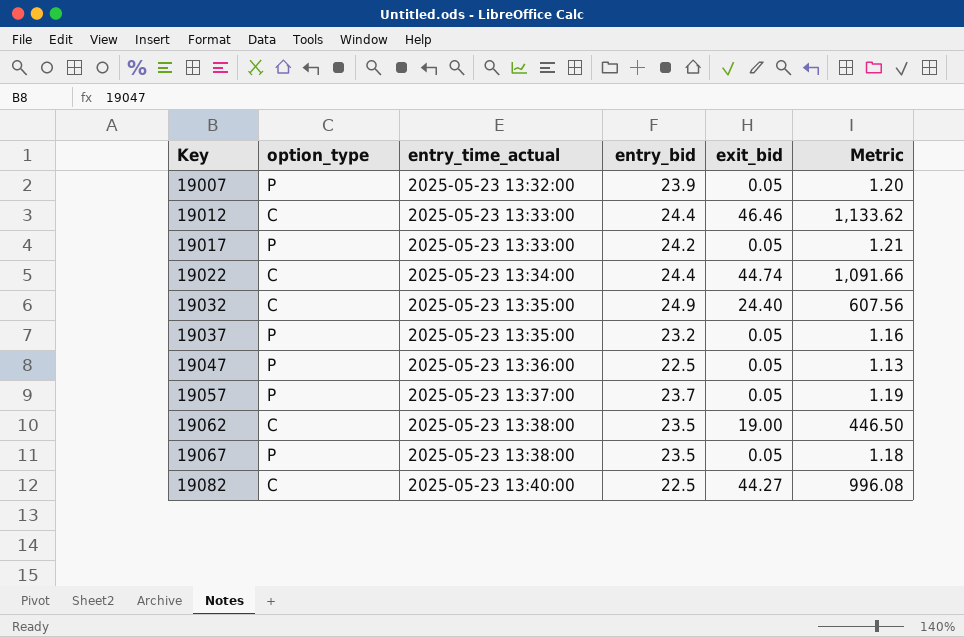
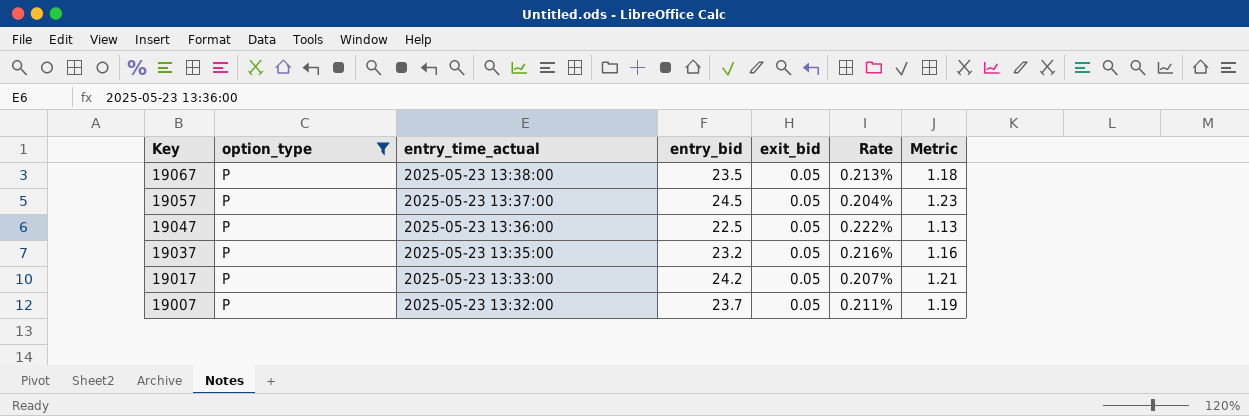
filter: none -> option_type = P
row order: Key ascending -> Key descending
column Rate | formula: none -> [exit_bid] / [entry_bid]
19057 | entry_bid: 23.7 -> 24.5
19057 | Metric: 1.19 -> 1.23
19007 | entry_bid: 23.9 -> 23.7
19007 | Metric: 1.20 -> 1.19

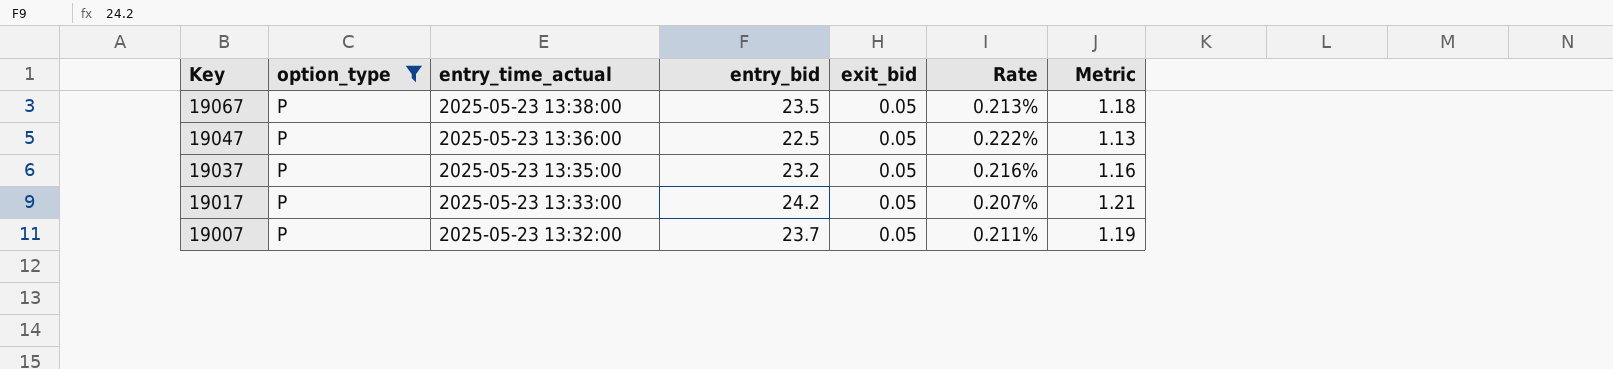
row 19057: P | 2025-05-23 13:37:00 | 24.5 | 0.05 | 0.204% | 1.23 -> none

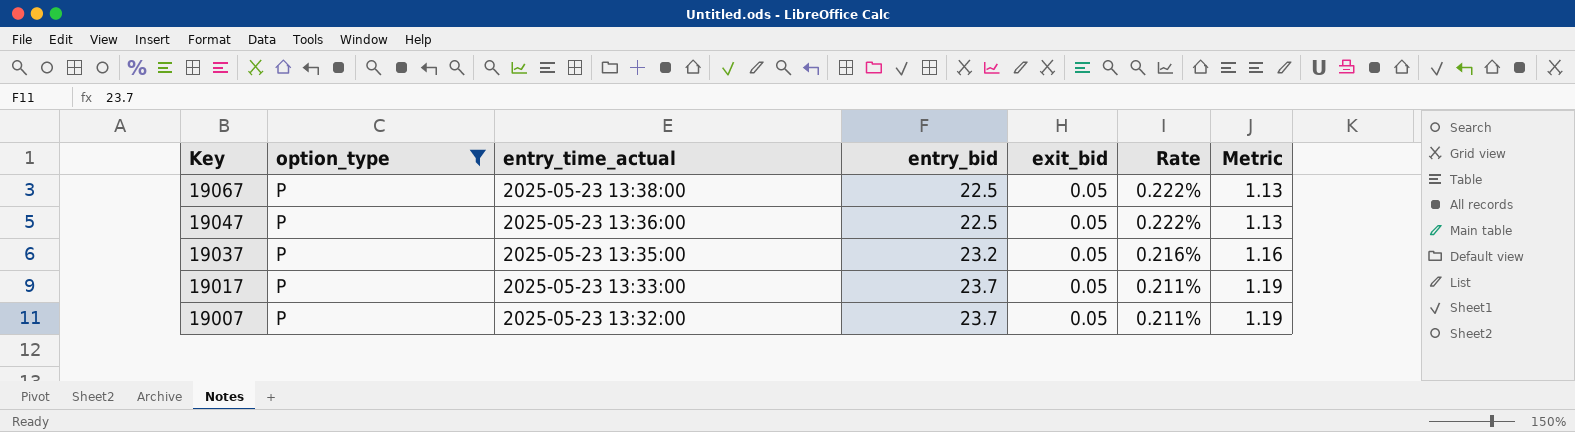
19067 | entry_bid: 23.5 -> 22.5
19067 | Rate: 0.213% -> 0.222%
19067 | Metric: 1.18 -> 1.13
19017 | entry_bid: 24.2 -> 23.7
19017 | Rate: 0.207% -> 0.211%
19017 | Metric: 1.21 -> 1.19

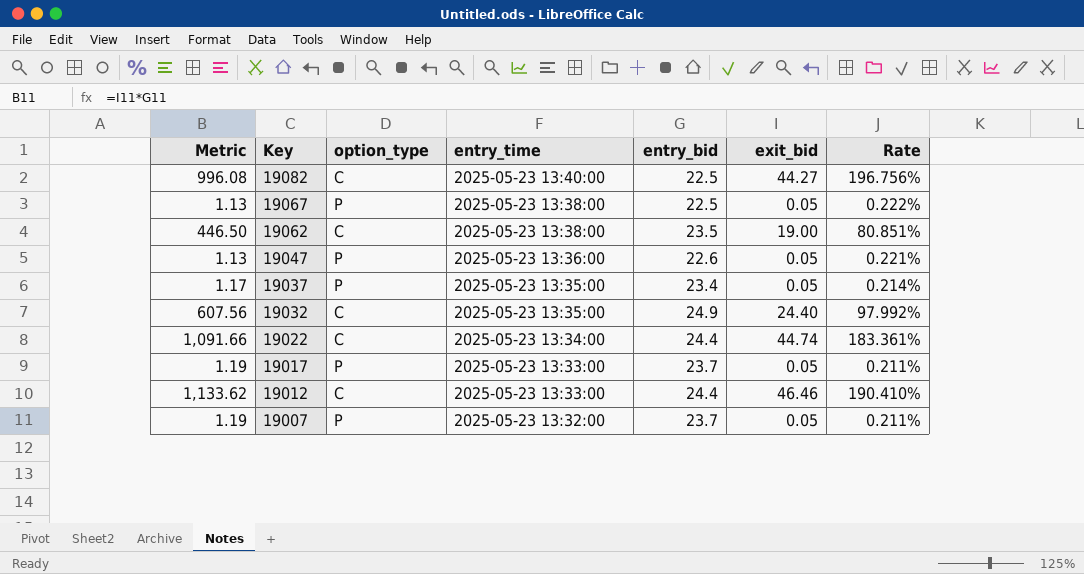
filter: option_type = P -> none
column Metric | position: 7 -> 1
column name: entry_time_actual -> entry_time
19047 | entry_bid: 22.5 -> 22.6
19047 | Rate: 0.222% -> 0.221%
19037 | Metric: 1.16 -> 1.17
19037 | entry_bid: 23.2 -> 23.4
19037 | Rate: 0.216% -> 0.214%

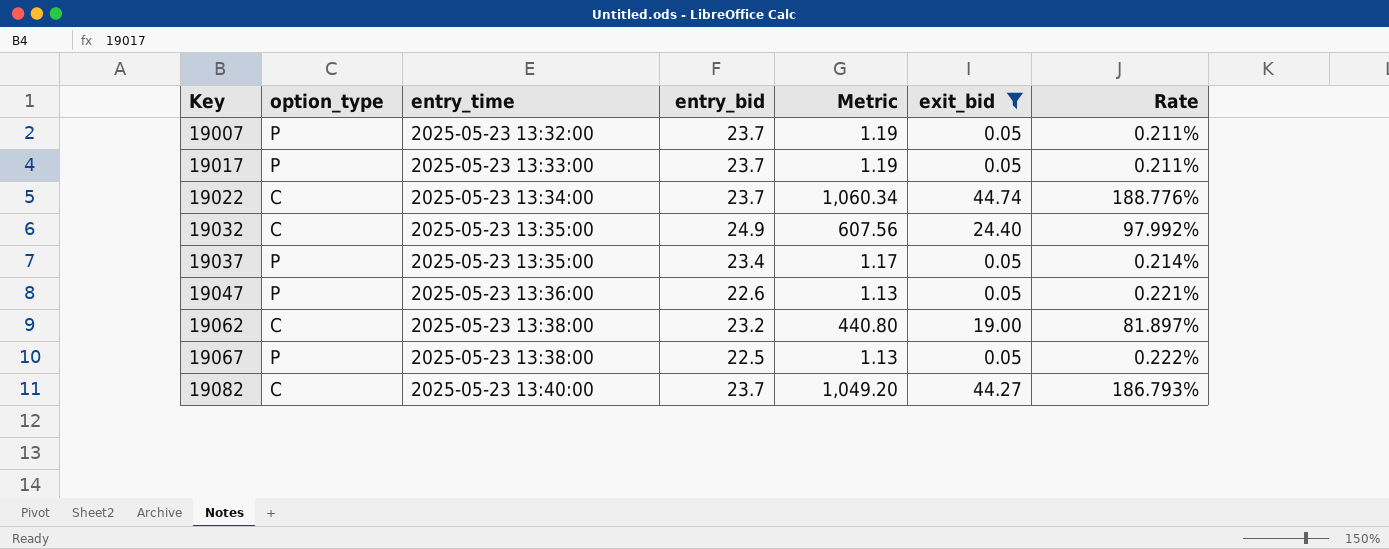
filter: none -> exit_bid != 46.46
row order: Key descending -> Key ascending
column Metric | position: 1 -> 5
19022 | entry_bid: 24.4 -> 23.7
19022 | Metric: 1,091.66 -> 1,060.34
19022 | Rate: 183.361% -> 188.776%
19062 | entry_bid: 23.5 -> 23.2
19062 | Metric: 446.50 -> 440.80
19062 | Rate: 80.851% -> 81.897%
19082 | entry_bid: 22.5 -> 23.7
19082 | Metric: 996.08 -> 1,049.20
19082 | Rate: 196.756% -> 186.793%

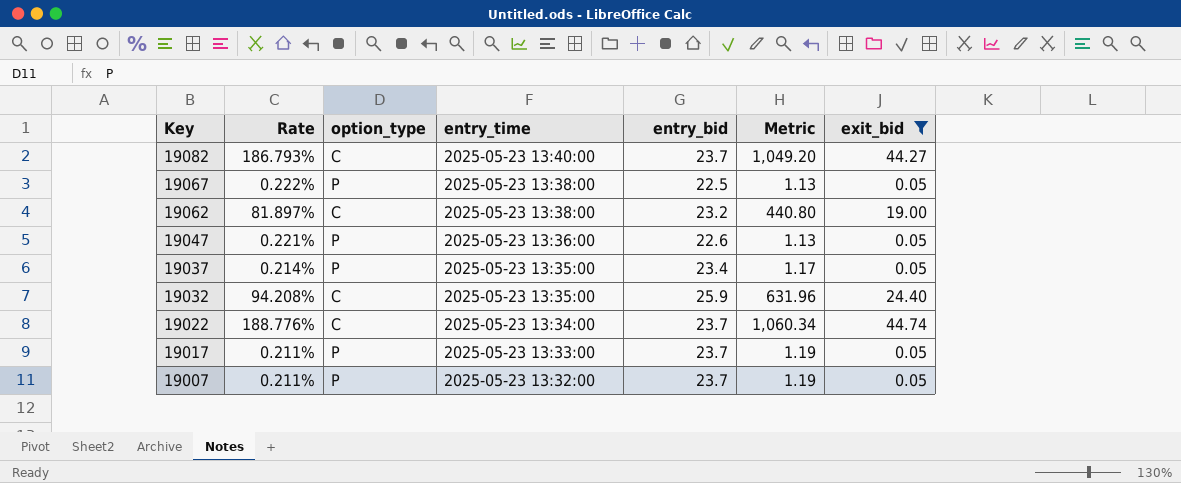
row order: Key ascending -> Key descending
column Rate | position: 7 -> 2
19032 | Rate: 97.992% -> 94.208%
19032 | entry_bid: 24.9 -> 25.9
19032 | Metric: 607.56 -> 631.96

